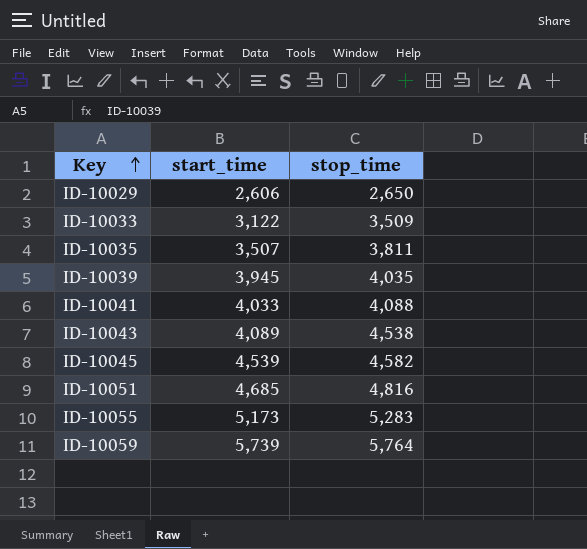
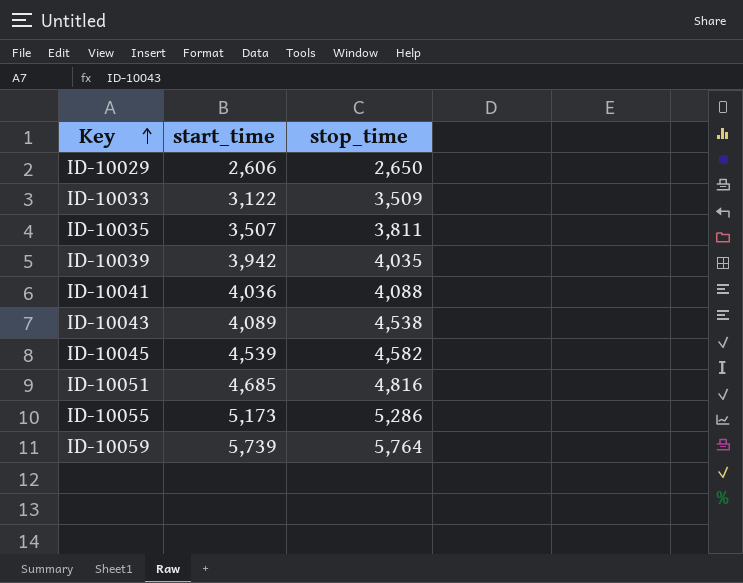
ID-10039 | start_time: 3,945 -> 3,942
ID-10041 | start_time: 4,033 -> 4,036
ID-10055 | stop_time: 5,283 -> 5,286

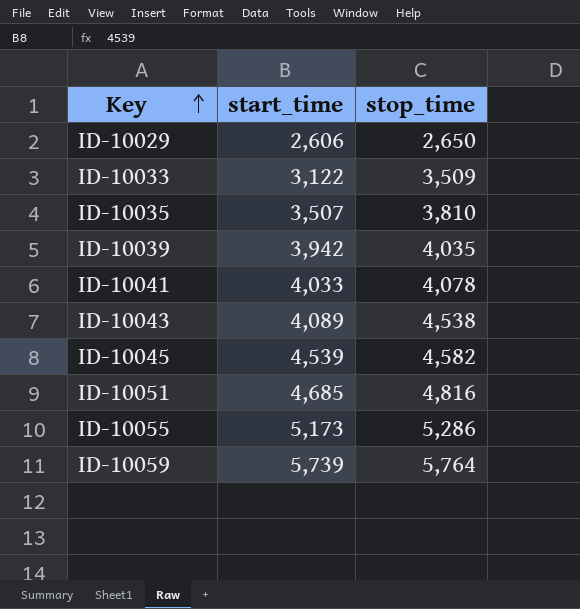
ID-10035 | stop_time: 3,811 -> 3,810
ID-10041 | start_time: 4,036 -> 4,033
ID-10041 | stop_time: 4,088 -> 4,078

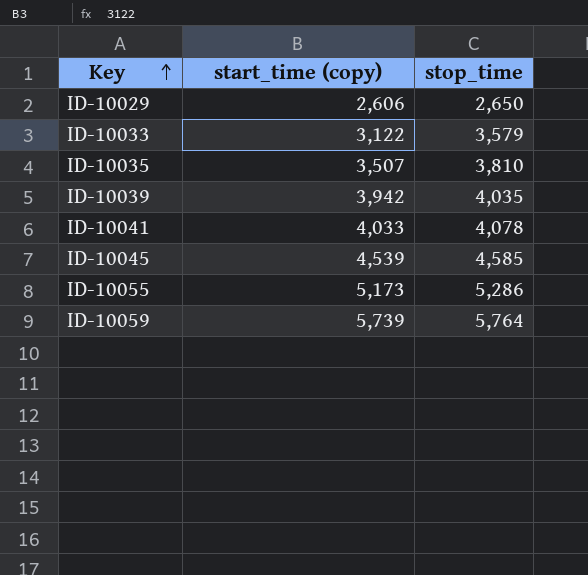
column name: start_time -> start_time (copy)
row ID-10043: 4,089 | 4,538 -> none
row ID-10051: 4,685 | 4,816 -> none
ID-10033 | stop_time: 3,509 -> 3,579
ID-10045 | stop_time: 4,582 -> 4,585

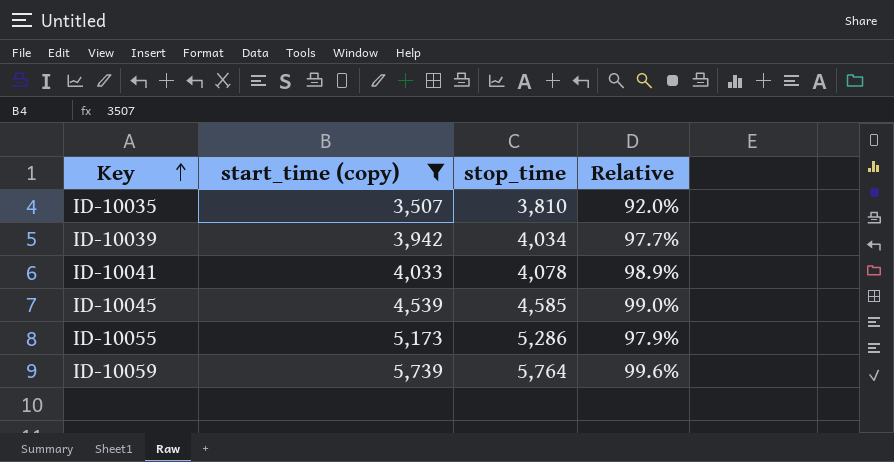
filter: none -> start_time (copy) >= 3,507
column Relative | formula: none -> [start_time (copy)] / [stop_time]
ID-10039 | stop_time: 4,035 -> 4,034

